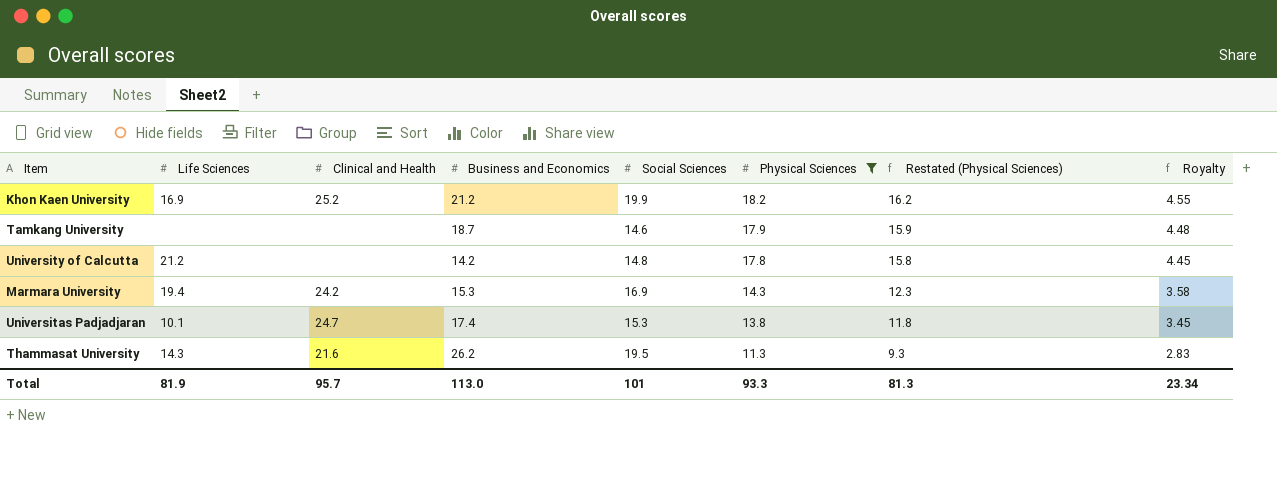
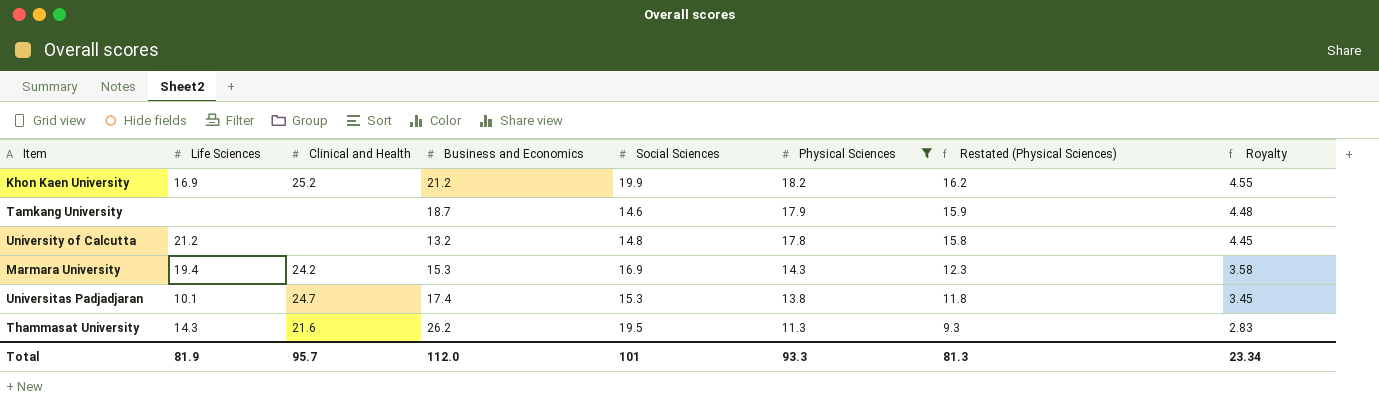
University of Calcutta | Business and Economics: 14.2 -> 13.2
Total | Business and Economics: 113.0 -> 112.0

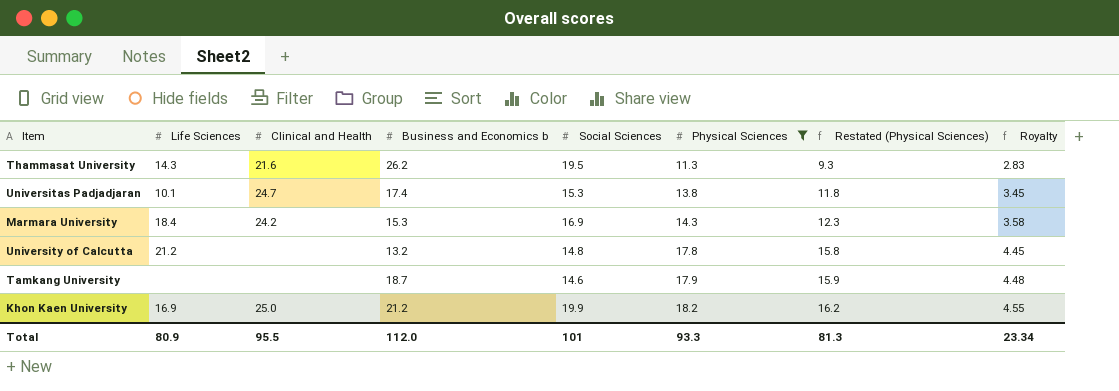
row order: Physical Sciences descending -> Physical Sciences ascending
column name: Business and Economics -> Business and Economics b
Marmara University | Life Sciences: 19.4 -> 18.4
Khon Kaen University | Clinical and Health: 25.2 -> 25.0
Total | Life Sciences: 81.9 -> 80.9
Total | Clinical and Health: 95.7 -> 95.5

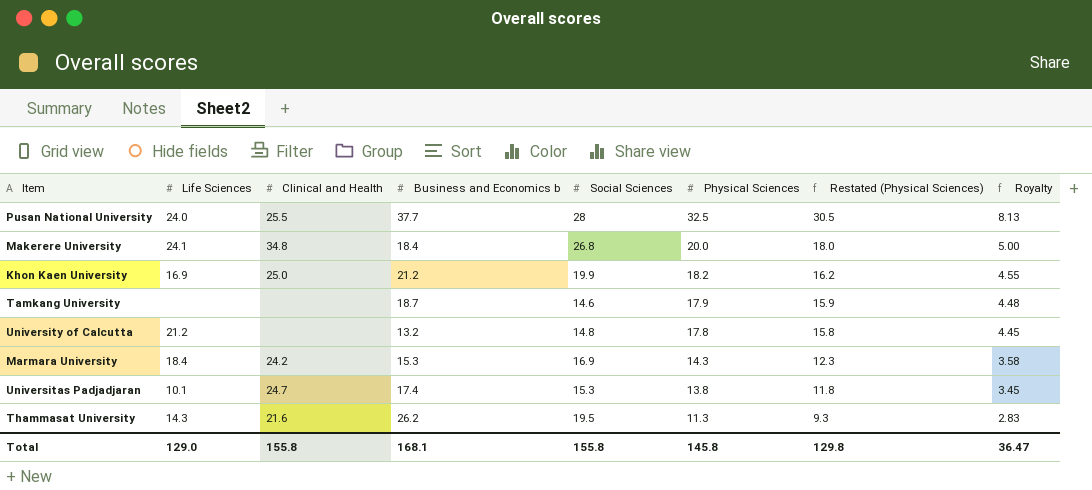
filter: Physical Sciences <= 18.2 -> none
row order: Physical Sciences ascending -> Physical Sciences descending
Total | Life Sciences: 80.9 -> 129.0
Total | Clinical and Health: 95.5 -> 155.8
Total | Business and Economics b: 112.0 -> 168.1
Total | Social Sciences: 101 -> 155.8
Total | Physical Sciences: 93.3 -> 145.8
Total | Restated (Physical Sciences): 81.3 -> 129.8
Total | Royalty: 23.34 -> 36.47

